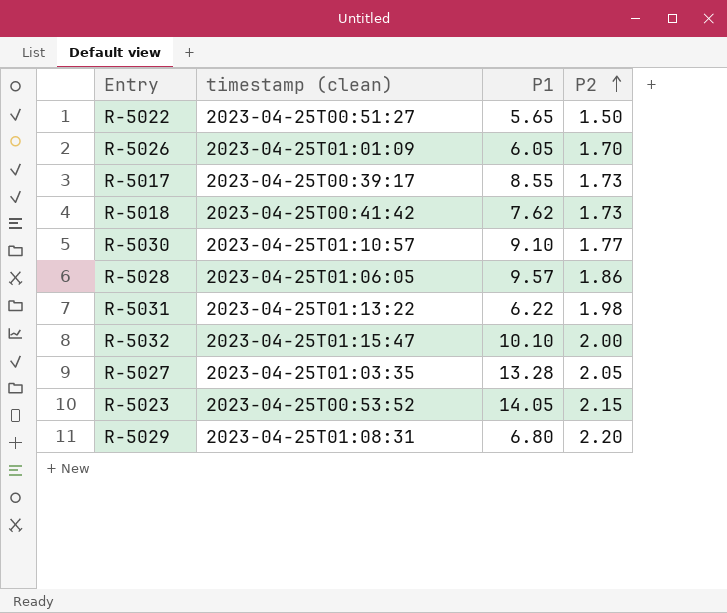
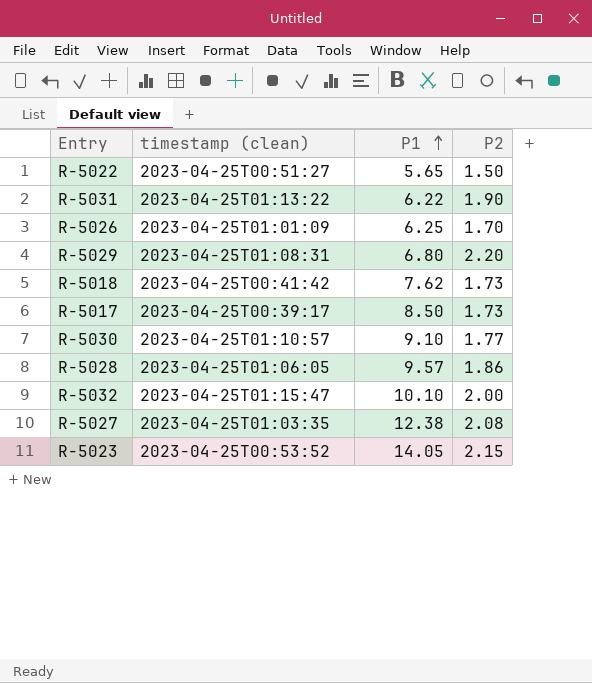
row order: P2 ascending -> P1 ascending
R-5031 | P2: 1.98 -> 1.90
R-5026 | P1: 6.05 -> 6.25
R-5017 | P1: 8.55 -> 8.50
R-5027 | P1: 13.28 -> 12.38
R-5027 | P2: 2.05 -> 2.08

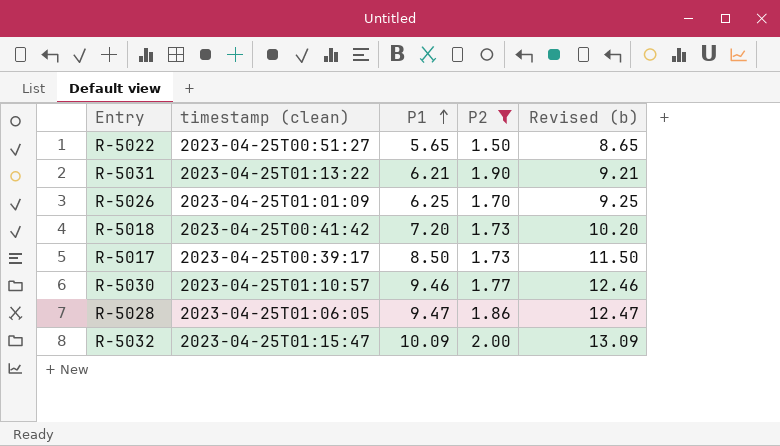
filter: none -> P2 <= 2.00
column Revised (b) | formula: none -> [P1] + 3
R-5031 | P1: 6.22 -> 6.21
R-5018 | P1: 7.62 -> 7.20
R-5030 | P1: 9.10 -> 9.46
R-5028 | P1: 9.57 -> 9.47
R-5032 | P1: 10.10 -> 10.09

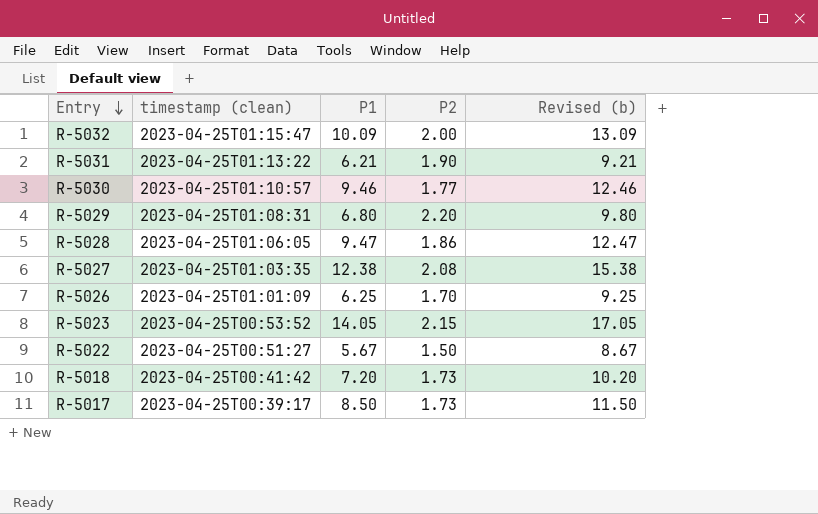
filter: P2 <= 2.00 -> none
row order: P1 ascending -> Entry descending
R-5022 | P1: 5.65 -> 5.67
R-5022 | Revised (b): 8.65 -> 8.67

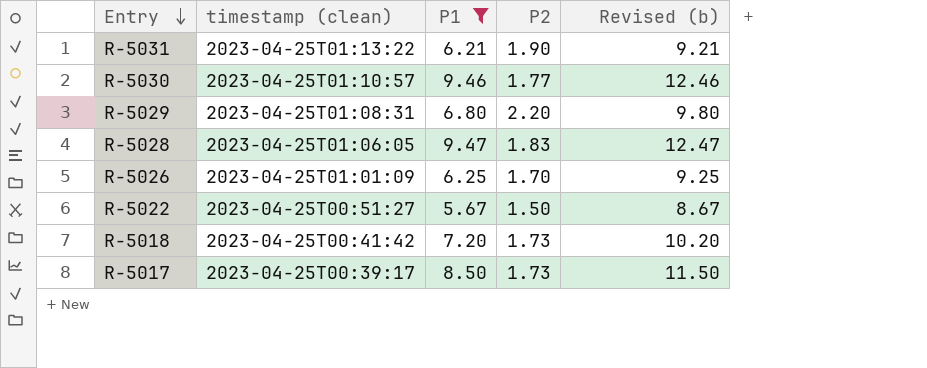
filter: none -> P1 <= 9.47
R-5028 | P2: 1.86 -> 1.83

